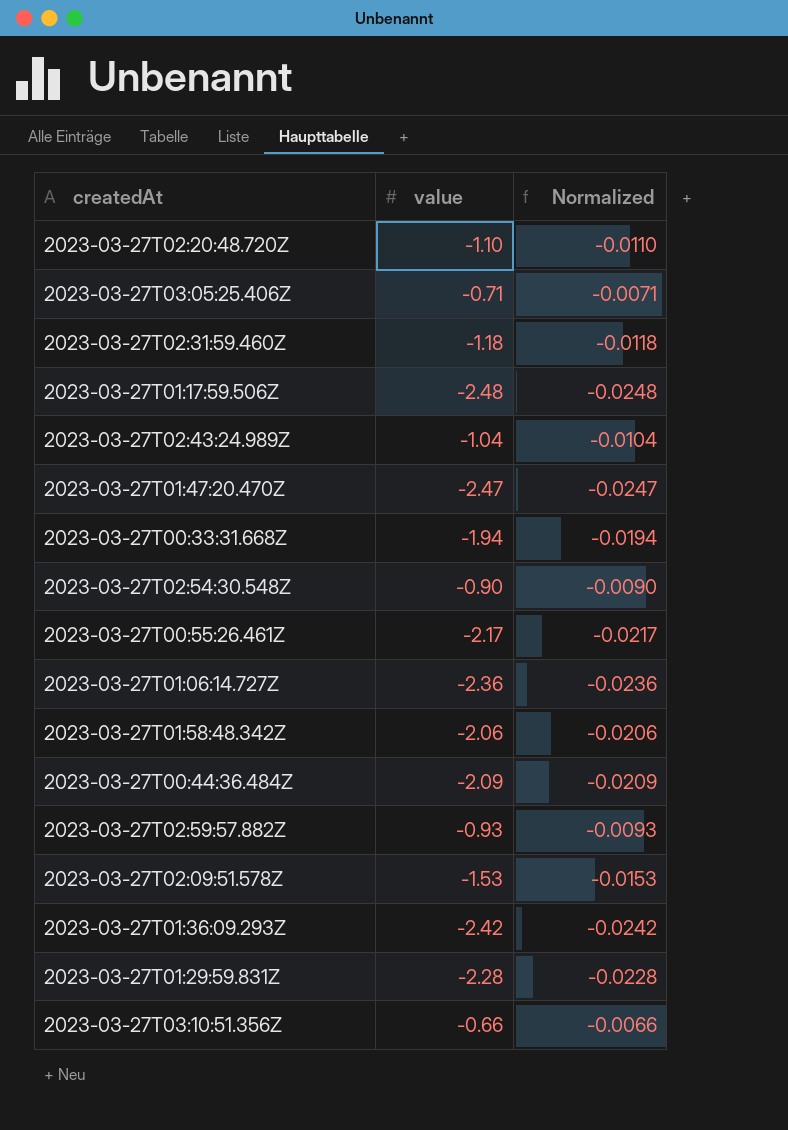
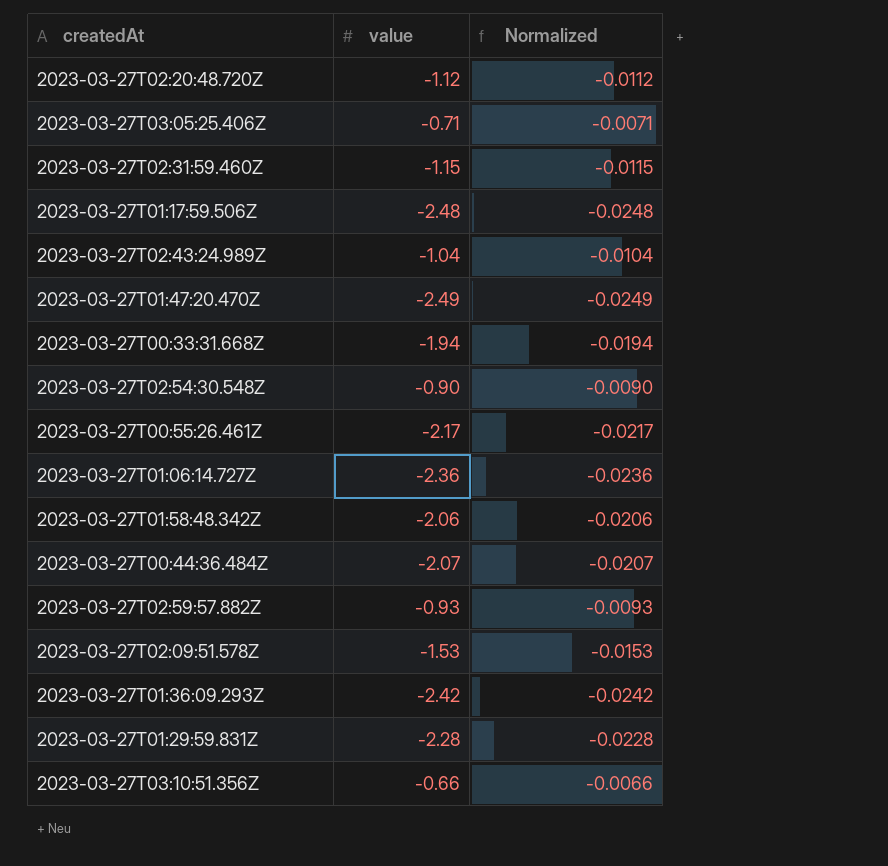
2023-03-27T02:20:48.720Z | value: -1.10 -> -1.12
2023-03-27T02:20:48.720Z | Normalized: -0.0110 -> -0.0112
2023-03-27T02:31:59.460Z | value: -1.18 -> -1.15
2023-03-27T02:31:59.460Z | Normalized: -0.0118 -> -0.0115
2023-03-27T01:47:20.470Z | value: -2.47 -> -2.49
2023-03-27T01:47:20.470Z | Normalized: -0.0247 -> -0.0249
2023-03-27T00:44:36.484Z | value: -2.09 -> -2.07
2023-03-27T00:44:36.484Z | Normalized: -0.0209 -> -0.0207

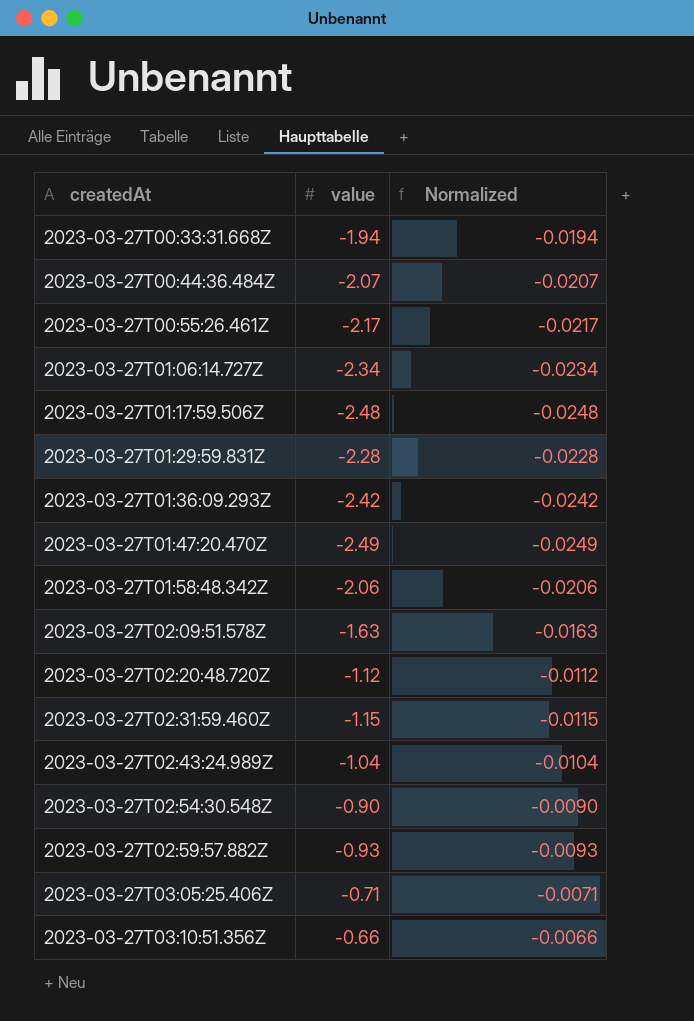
row order: none -> createdAt ascending
2023-03-27T01:06:14.727Z | value: -2.36 -> -2.34
2023-03-27T01:06:14.727Z | Normalized: -0.0236 -> -0.0234
2023-03-27T02:09:51.578Z | value: -1.53 -> -1.63
2023-03-27T02:09:51.578Z | Normalized: -0.0153 -> -0.0163

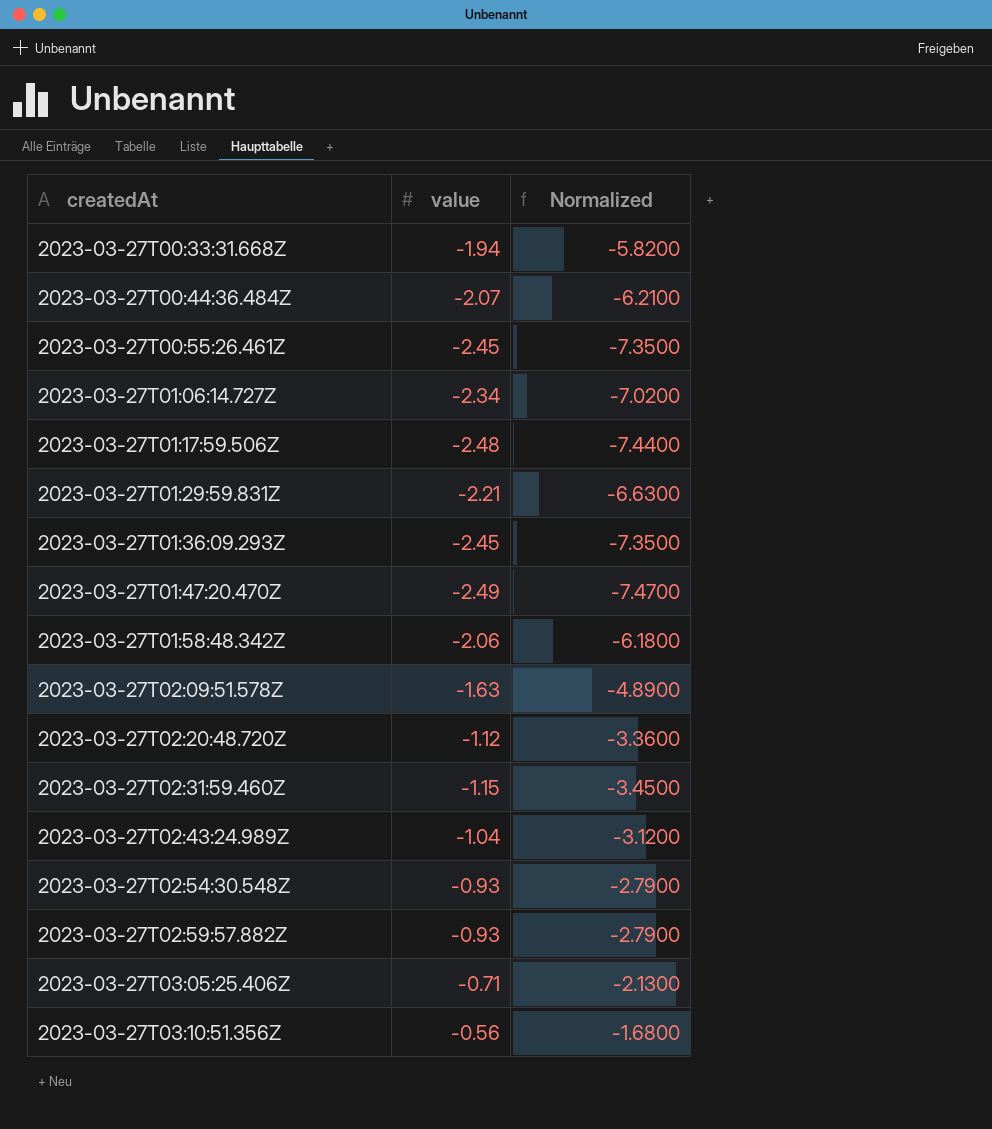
column Normalized | formula: [value] * 0.01 -> [value] * 3
2023-03-27T00:55:26.461Z | value: -2.17 -> -2.45
2023-03-27T01:29:59.831Z | value: -2.28 -> -2.21
2023-03-27T01:36:09.293Z | value: -2.42 -> -2.45
2023-03-27T02:54:30.548Z | value: -0.90 -> -0.93
2023-03-27T03:10:51.356Z | value: -0.66 -> -0.56

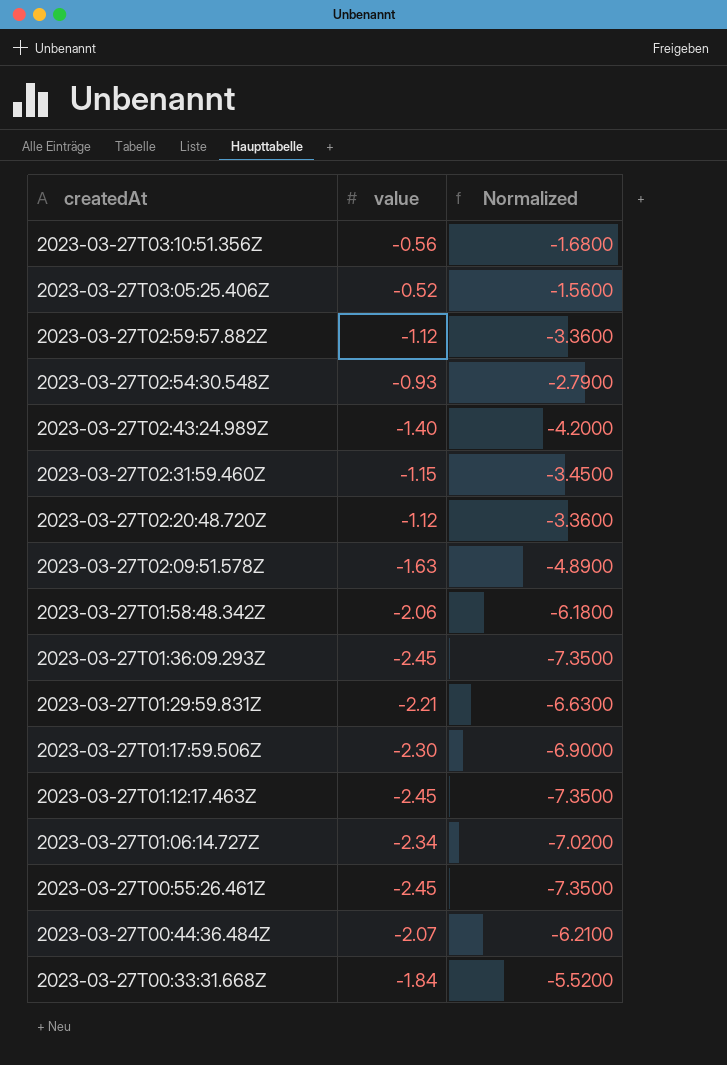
row order: createdAt ascending -> createdAt descending
row 2023-03-27T01:47:20.470Z: -2.49 | -7.4700 -> none
2023-03-27T03:05:25.406Z | value: -0.71 -> -0.52
2023-03-27T03:05:25.406Z | Normalized: -2.1300 -> -1.5600
2023-03-27T02:59:57.882Z | value: -0.93 -> -1.12
2023-03-27T02:59:57.882Z | Normalized: -2.7900 -> -3.3600
2023-03-27T02:43:24.989Z | value: -1.04 -> -1.40
2023-03-27T02:43:24.989Z | Normalized: -3.1200 -> -4.2000
2023-03-27T01:17:59.506Z | value: -2.48 -> -2.30
2023-03-27T01:17:59.506Z | Normalized: -7.4400 -> -6.9000
row 2023-03-27T01:12:17.463Z: none -> -2.45 | -7.3500
2023-03-27T00:33:31.668Z | value: -1.94 -> -1.84
2023-03-27T00:33:31.668Z | Normalized: -5.8200 -> -5.5200

